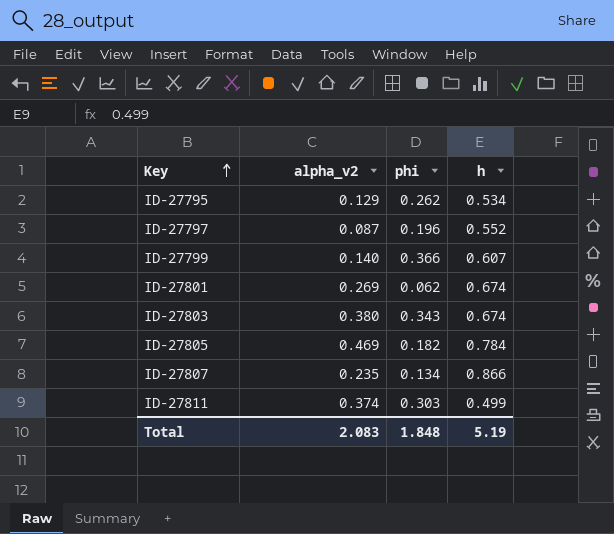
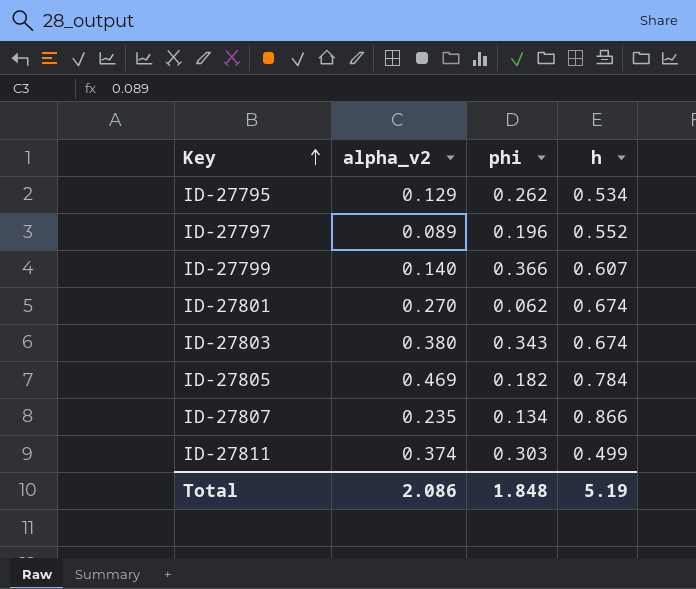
ID-27797 | alpha_v2: 0.087 -> 0.089
ID-27801 | alpha_v2: 0.269 -> 0.270
Total | alpha_v2: 2.083 -> 2.086

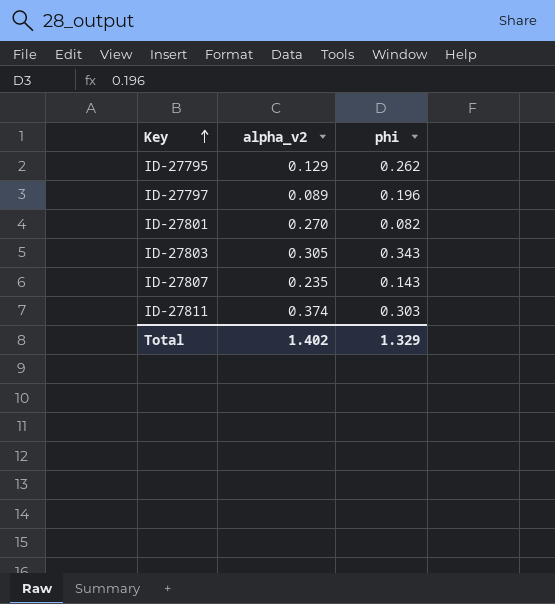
column h | position: 4 -> none
row ID-27799: 0.140 | 0.366 | 0.607 -> none
row ID-27805: 0.469 | 0.182 | 0.784 -> none
ID-27801 | phi: 0.062 -> 0.082
ID-27803 | alpha_v2: 0.380 -> 0.305
ID-27807 | phi: 0.134 -> 0.143
Total | alpha_v2: 2.086 -> 1.402
Total | phi: 1.848 -> 1.329

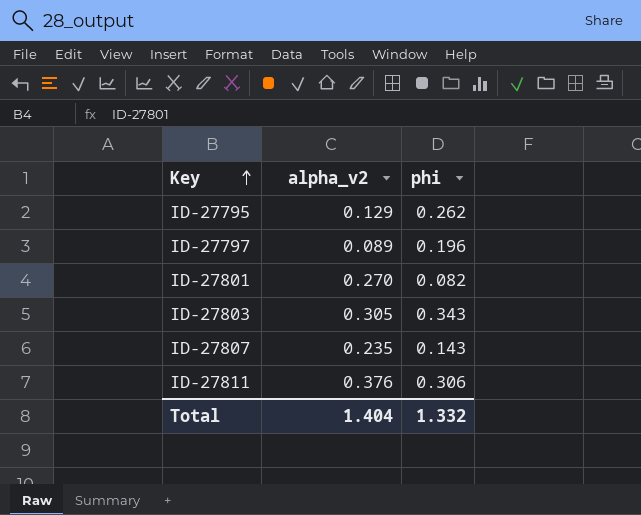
ID-27811 | alpha_v2: 0.374 -> 0.376
ID-27811 | phi: 0.303 -> 0.306
Total | alpha_v2: 1.402 -> 1.404
Total | phi: 1.329 -> 1.332

